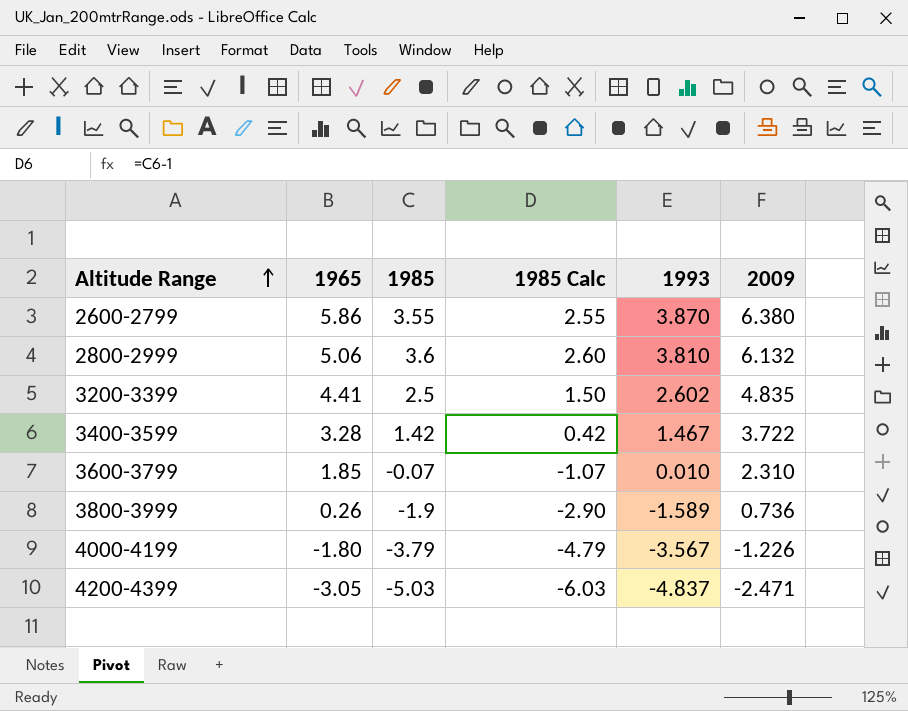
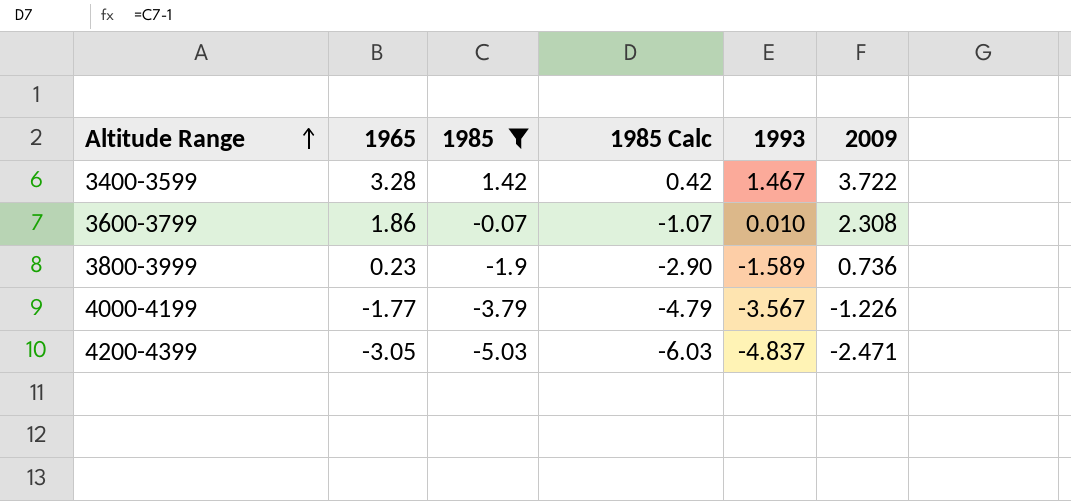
filter: none -> 1985 <= 1.42
3600-3799 | 1965: 1.85 -> 1.86
3600-3799 | 2009: 2.310 -> 2.308
3800-3999 | 1965: 0.26 -> 0.23
4000-4199 | 1965: -1.80 -> -1.77

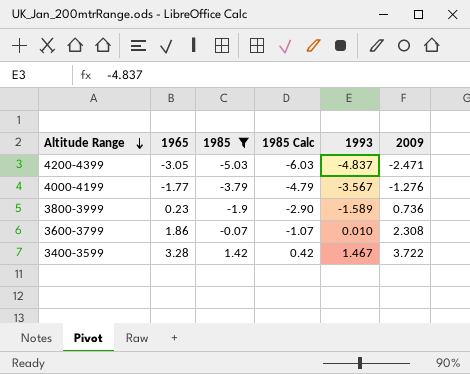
row order: Altitude Range ascending -> Altitude Range descending
4000-4199 | 2009: -1.226 -> -1.276

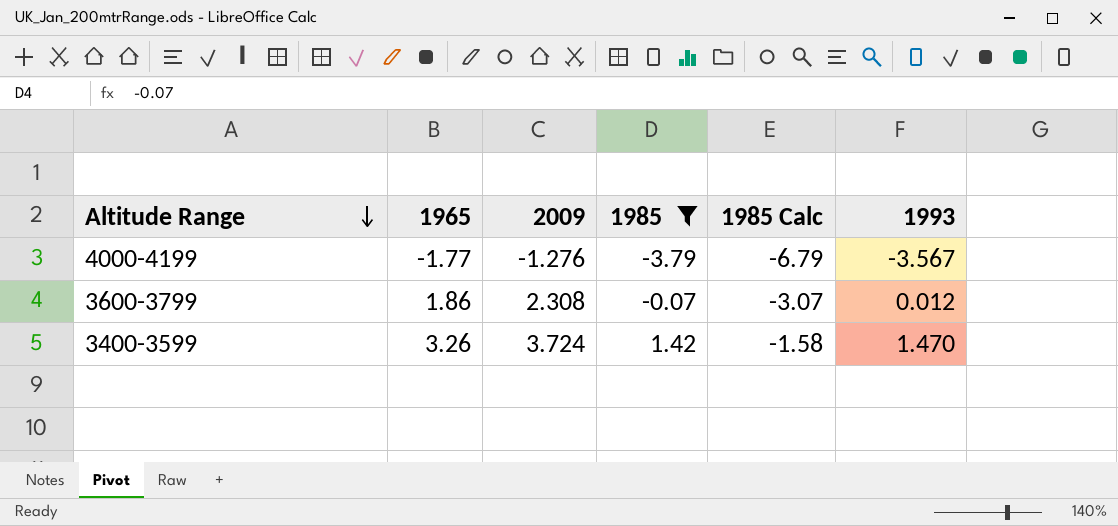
column 2009 | position: 6 -> 3
column 1985 Calc | formula: [1985] - 1 -> [1985] - 3
row 4200-4399: -3.05 | -5.03 | -6.03 | -4.837 | -2.471 -> none
row 3800-3999: 0.23 | -1.9 | -2.90 | -1.589 | 0.736 -> none
3600-3799 | 1993: 0.010 -> 0.012
3400-3599 | 1965: 3.28 -> 3.26
3400-3599 | 2009: 3.722 -> 3.724
3400-3599 | 1993: 1.467 -> 1.470

